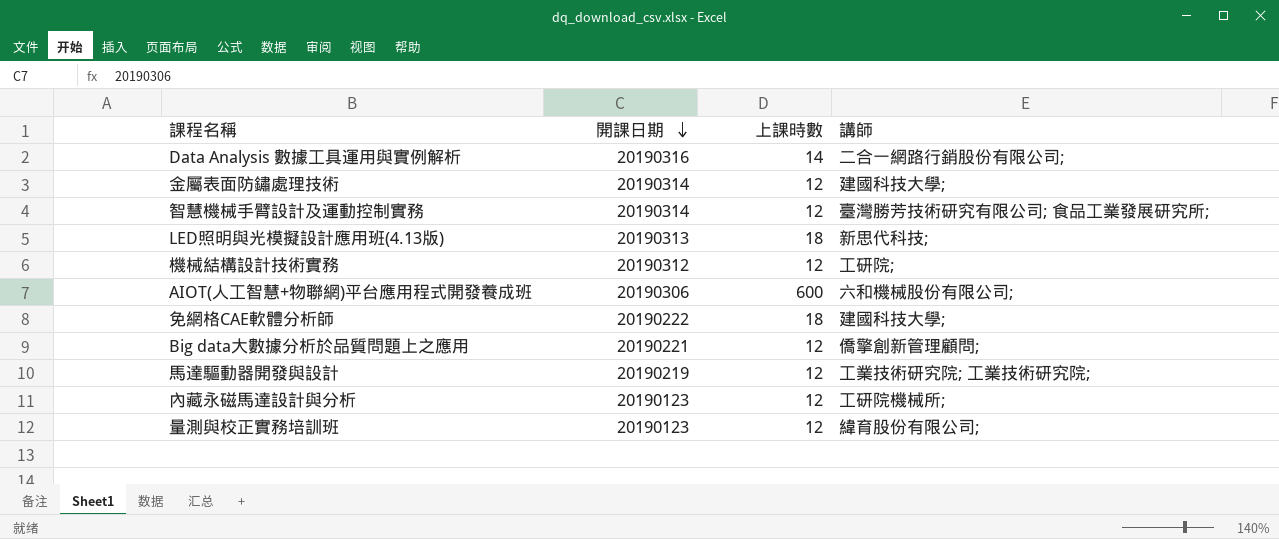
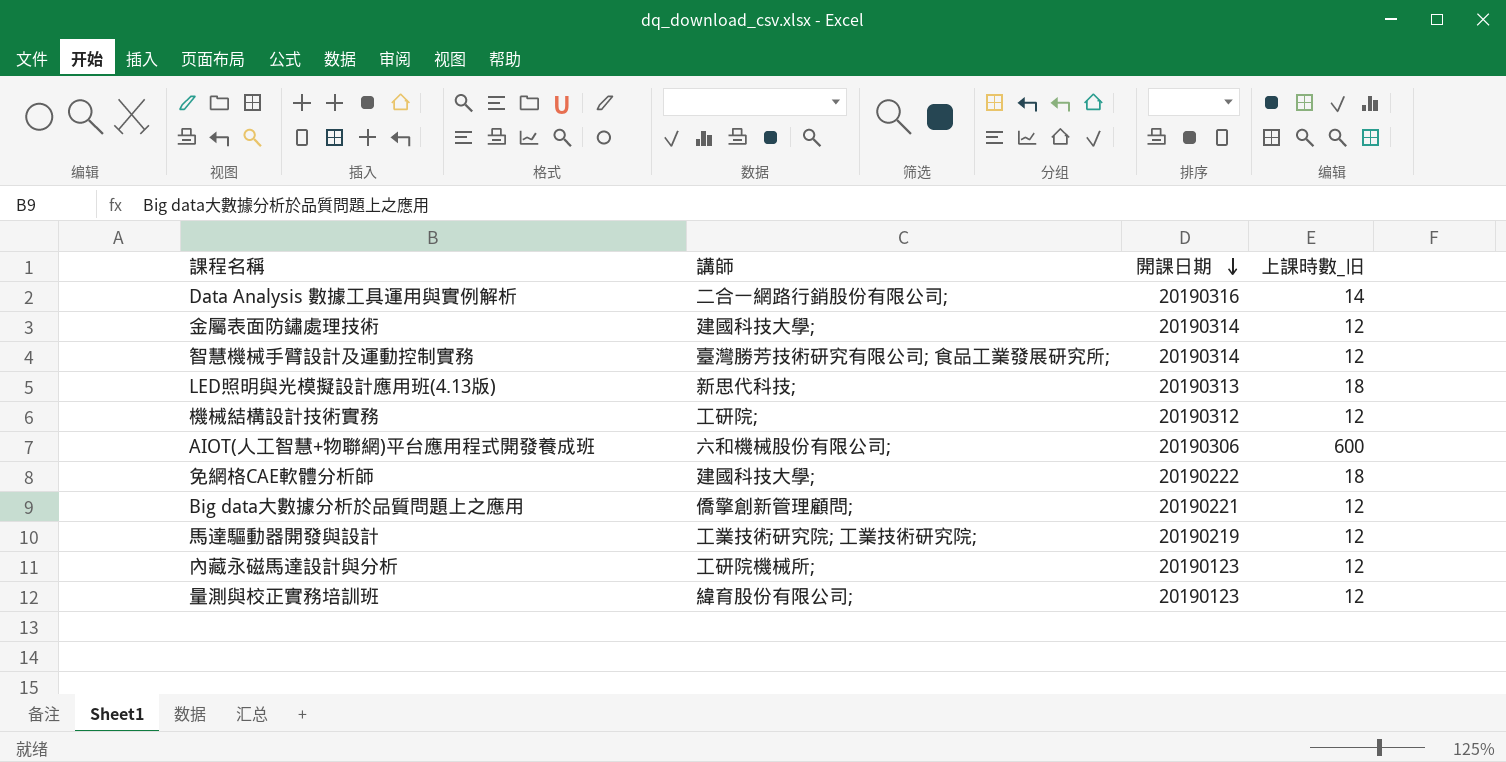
column 講師 | position: 4 -> 2
column name: 上課時數 -> 上課時數_旧

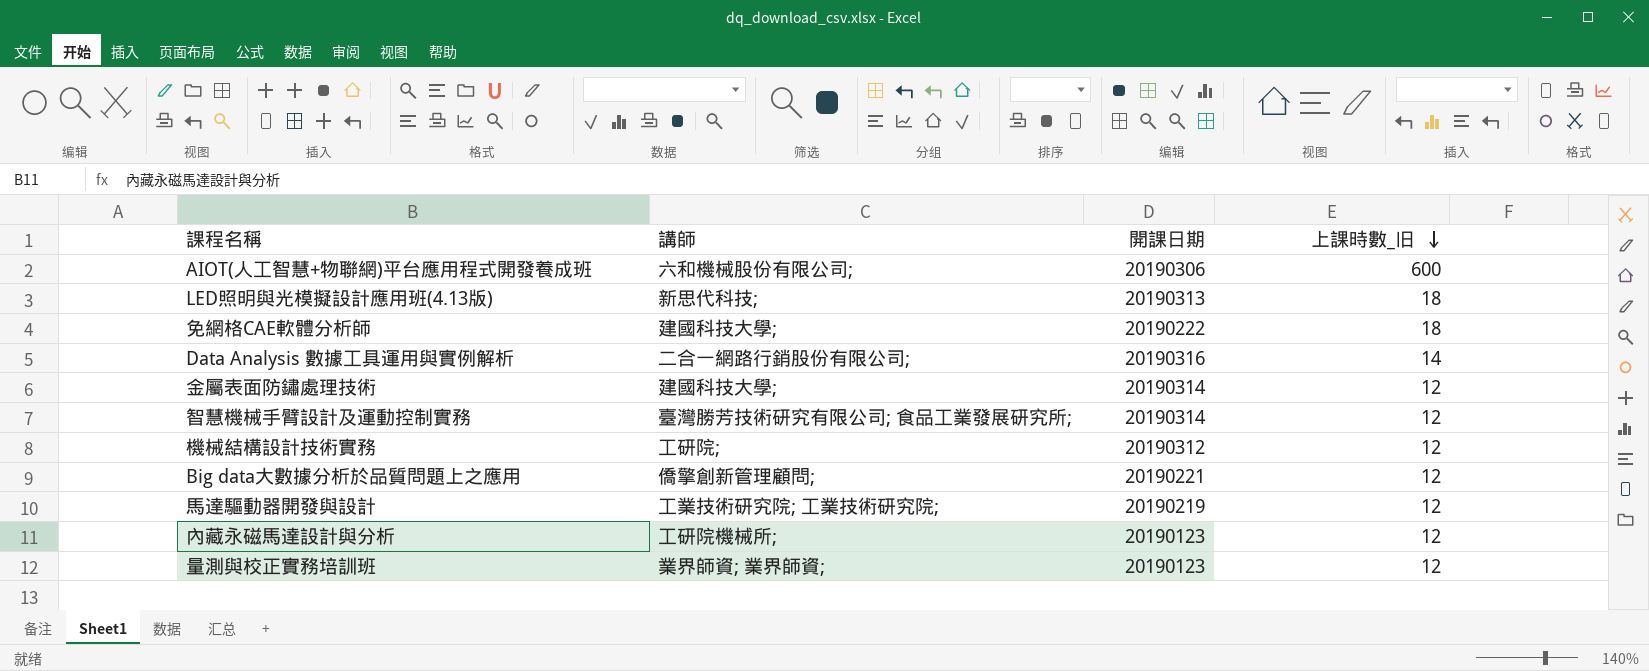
row order: 開課日期 descending -> 上課時數_旧 descending
量測與校正實務培訓班 | 講師: 緯育股份有限公司; -> 業界師資; 業界師資;

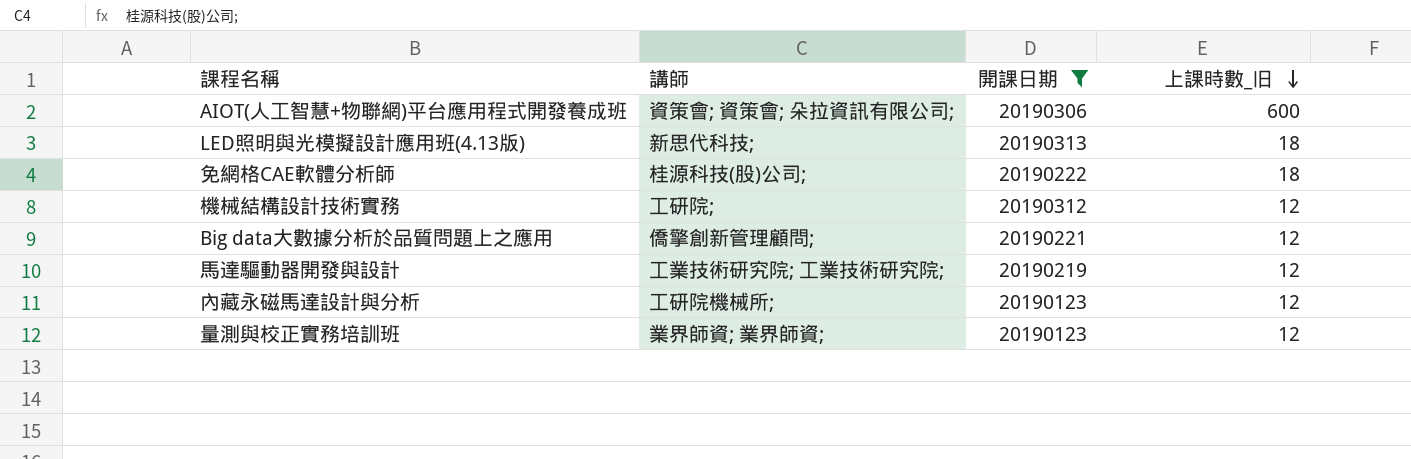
filter: none -> 開課日期 <= 20190313
AIOT(人工智慧+物聯網)平台應用程式開發養成班 | 講師: 六和機械股份有限公司; -> 資策會; 資策會; 朵拉資訊有限公司;
免網格CAE軟體分析師 | 講師: 建國科技大學; -> 桂源科技(股)公司;

